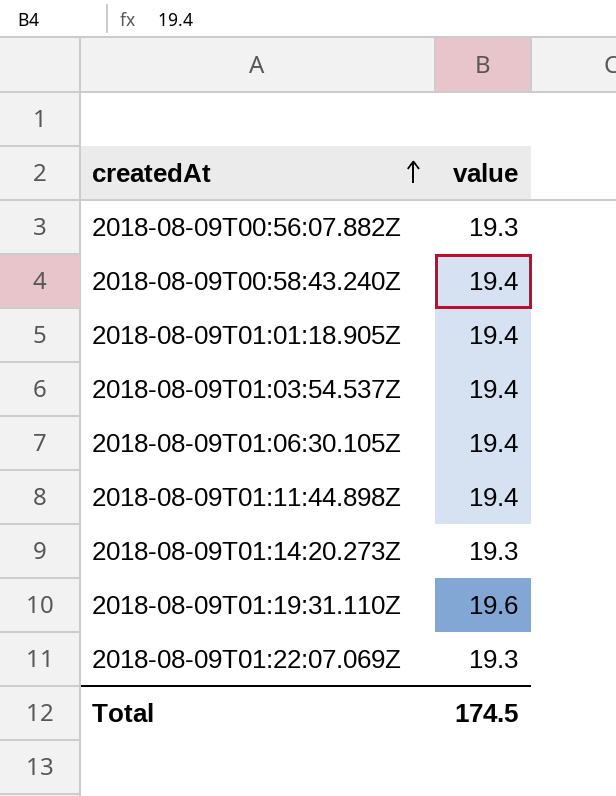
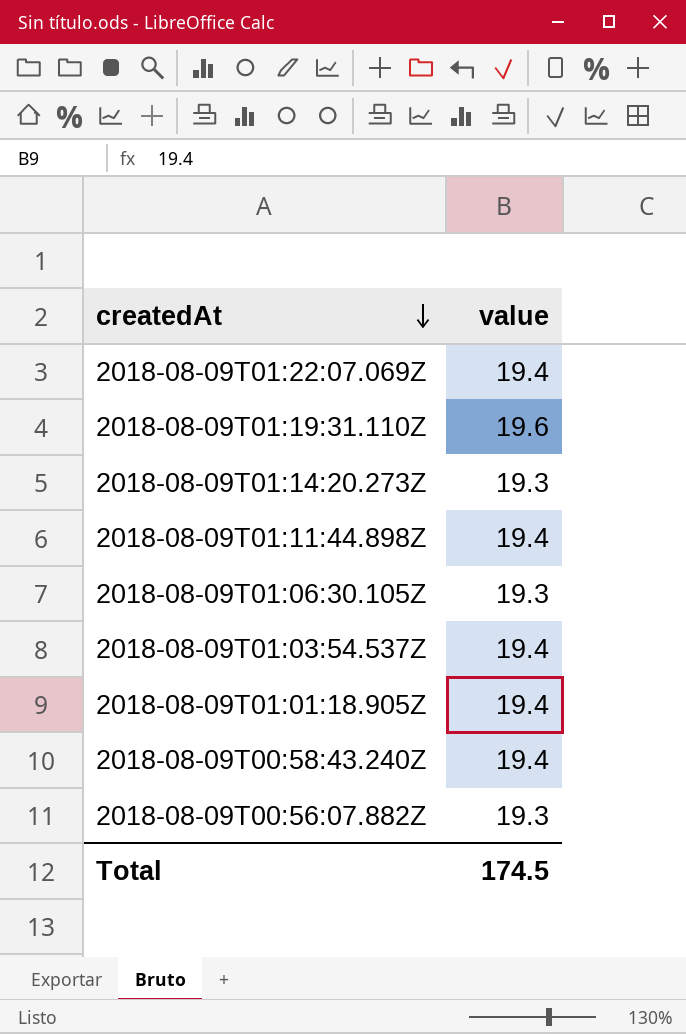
row order: createdAt ascending -> createdAt descending
2018-08-09T01:22:07.069Z | value: 19.3 -> 19.4
2018-08-09T01:06:30.105Z | value: 19.4 -> 19.3

